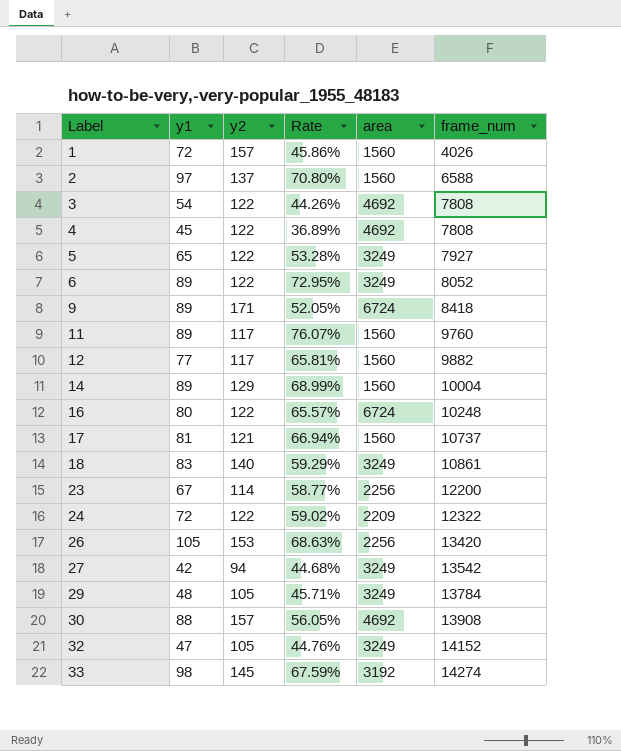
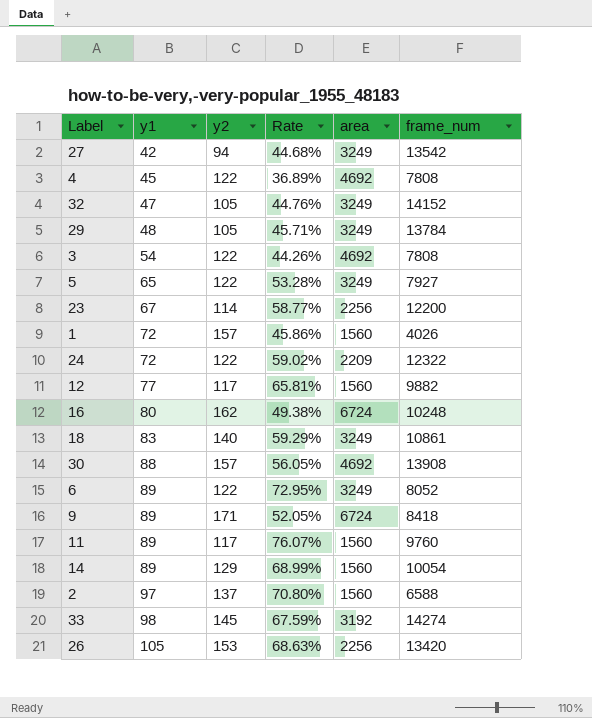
row order: Label ascending -> y1 ascending
row 17: 81 | 121 | 66.94% | 1560 | 10737 -> none
16 | y2: 122 -> 162
16 | Rate: 65.57% -> 49.38%
14 | frame_num: 10004 -> 10054

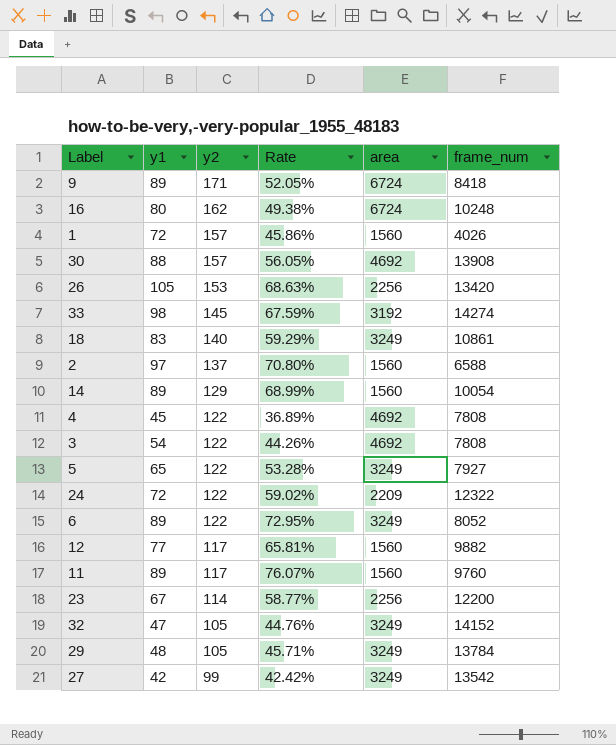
row order: y1 ascending -> y2 descending
27 | y2: 94 -> 99
27 | Rate: 44.68% -> 42.42%

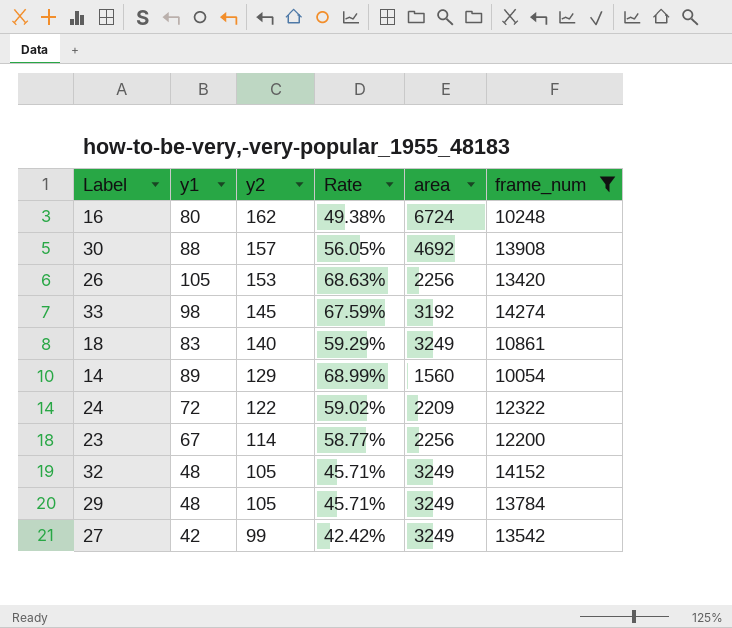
filter: none -> frame_num >= 10054
32 | y1: 47 -> 48
32 | Rate: 44.76% -> 45.71%

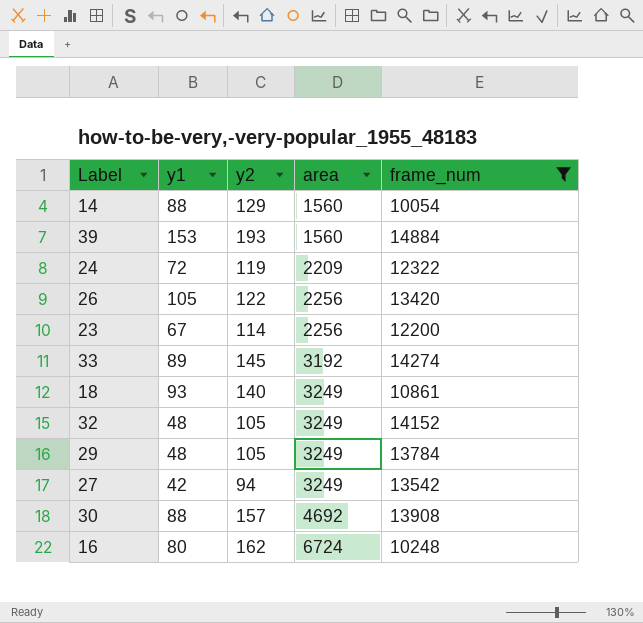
row order: y2 descending -> area ascending
column Rate | formula: [y1] / [y2] -> none
14 | y1: 89 -> 88
row 39: none -> 153 | 193 | 1560 | 14884
24 | y2: 122 -> 119
26 | y2: 153 -> 122
33 | y1: 98 -> 89
18 | y1: 83 -> 93
27 | y2: 99 -> 94

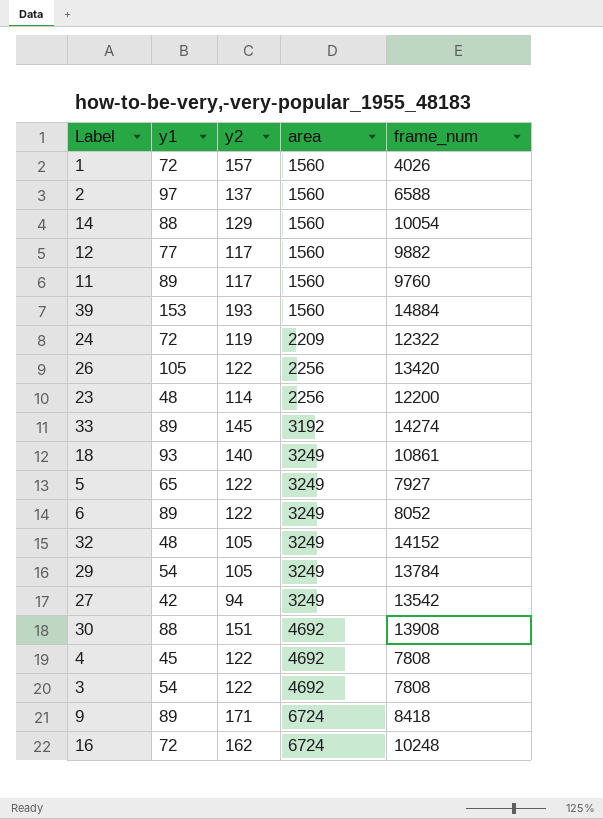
filter: frame_num >= 10054 -> none
23 | y1: 67 -> 48
29 | y1: 48 -> 54
30 | y2: 157 -> 151
16 | y1: 80 -> 72

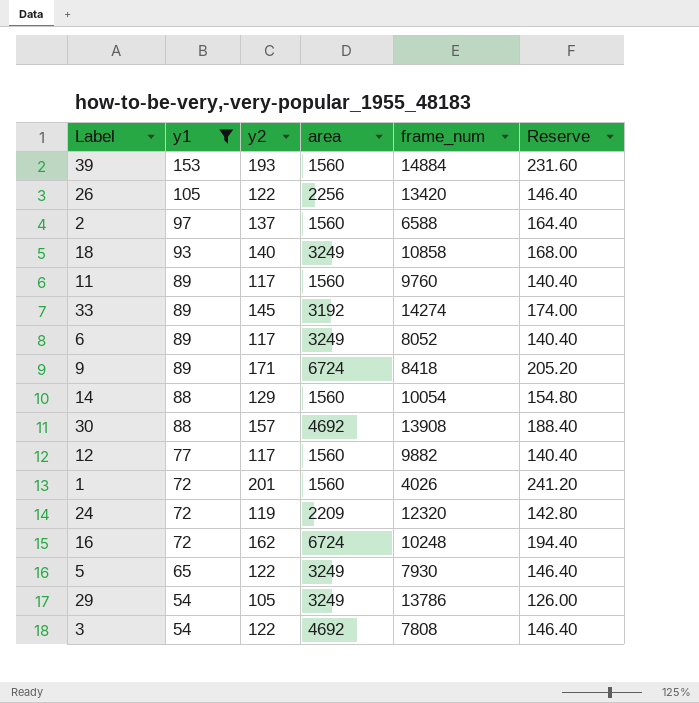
filter: none -> y1 >= 54
row order: area ascending -> y1 descending
column Reserve | formula: none -> [y2] * 1.2
18 | frame_num: 10861 -> 10858
6 | y2: 122 -> 117
30 | y2: 151 -> 157
1 | y2: 157 -> 201
24 | frame_num: 12322 -> 12320
5 | frame_num: 7927 -> 7930
29 | frame_num: 13784 -> 13786

